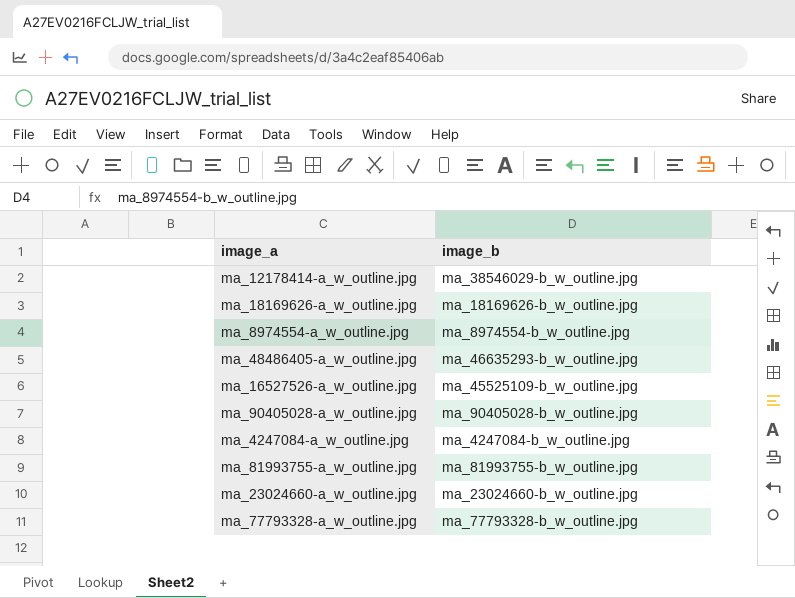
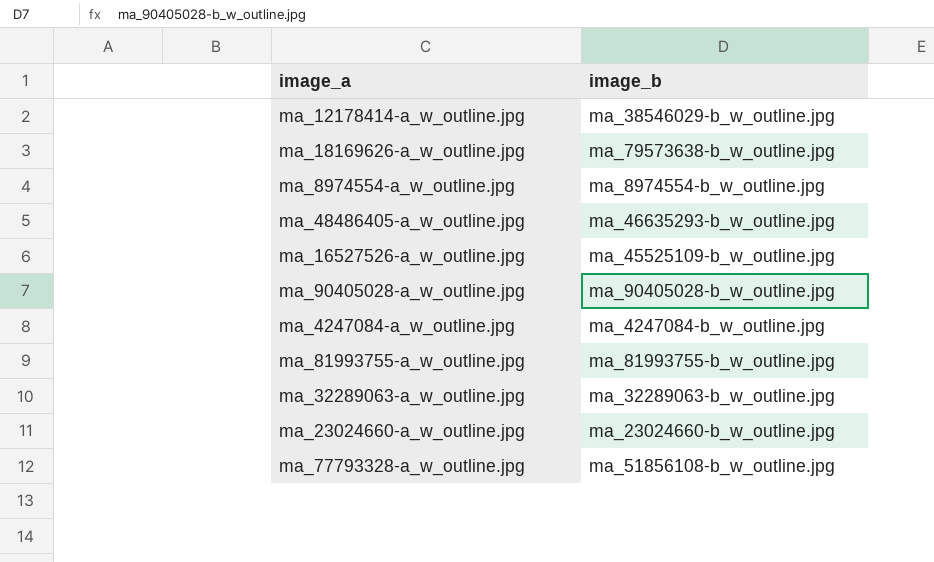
ma_18169626-a_w_outline.jpg | image_b: ma_18169626-b_w_outline.jpg -> ma_79573638-b_w_outline.jpg
row ma_32289063-a_w_outline.jpg: none -> ma_32289063-b_w_outline.jpg
ma_77793328-a_w_outline.jpg | image_b: ma_77793328-b_w_outline.jpg -> ma_51856108-b_w_outline.jpg

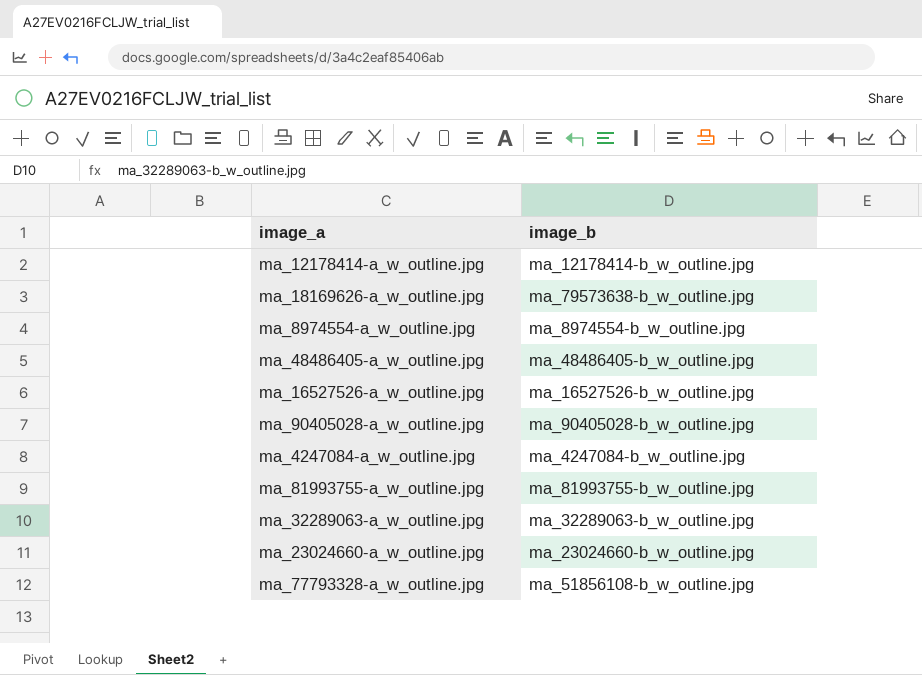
ma_12178414-a_w_outline.jpg | image_b: ma_38546029-b_w_outline.jpg -> ma_12178414-b_w_outline.jpg
ma_48486405-a_w_outline.jpg | image_b: ma_46635293-b_w_outline.jpg -> ma_48486405-b_w_outline.jpg
ma_16527526-a_w_outline.jpg | image_b: ma_45525109-b_w_outline.jpg -> ma_16527526-b_w_outline.jpg

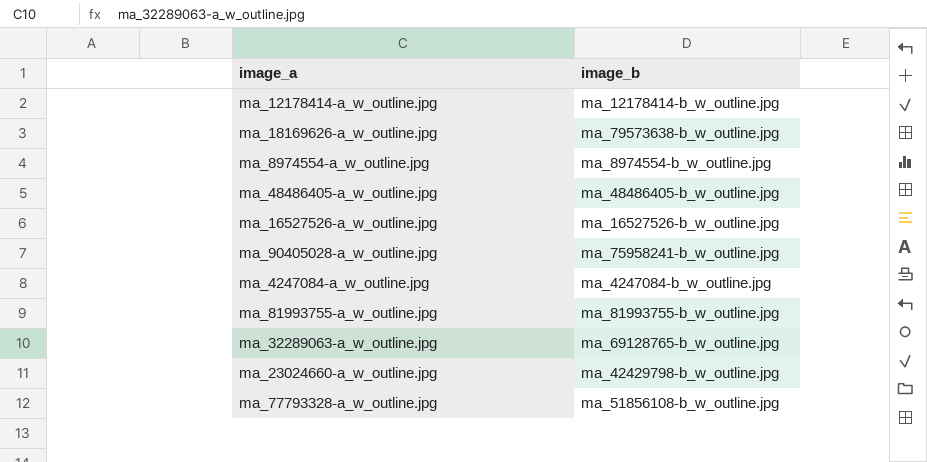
ma_90405028-a_w_outline.jpg | image_b: ma_90405028-b_w_outline.jpg -> ma_75958241-b_w_outline.jpg
ma_32289063-a_w_outline.jpg | image_b: ma_32289063-b_w_outline.jpg -> ma_69128765-b_w_outline.jpg
ma_23024660-a_w_outline.jpg | image_b: ma_23024660-b_w_outline.jpg -> ma_42429798-b_w_outline.jpg

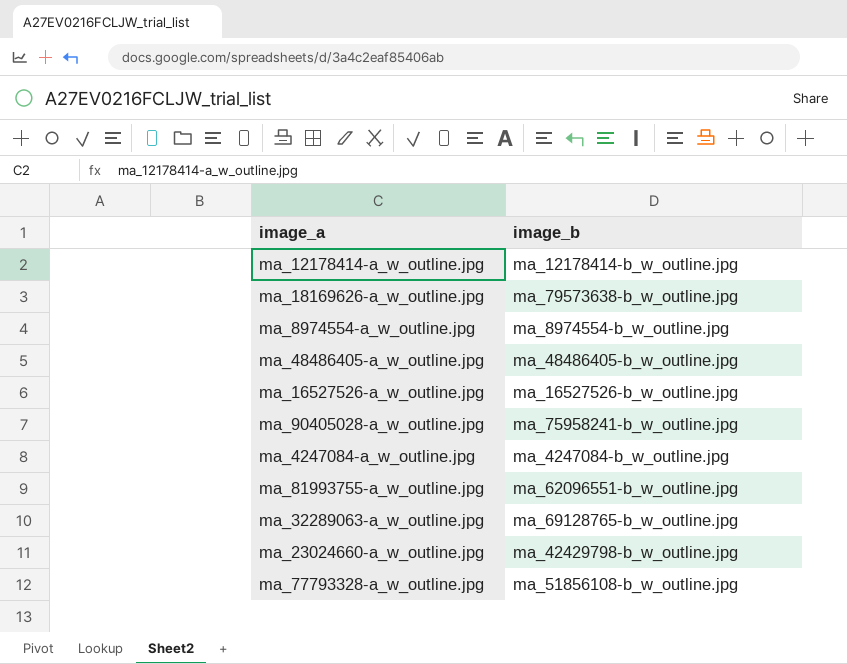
ma_81993755-a_w_outline.jpg | image_b: ma_81993755-b_w_outline.jpg -> ma_62096551-b_w_outline.jpg

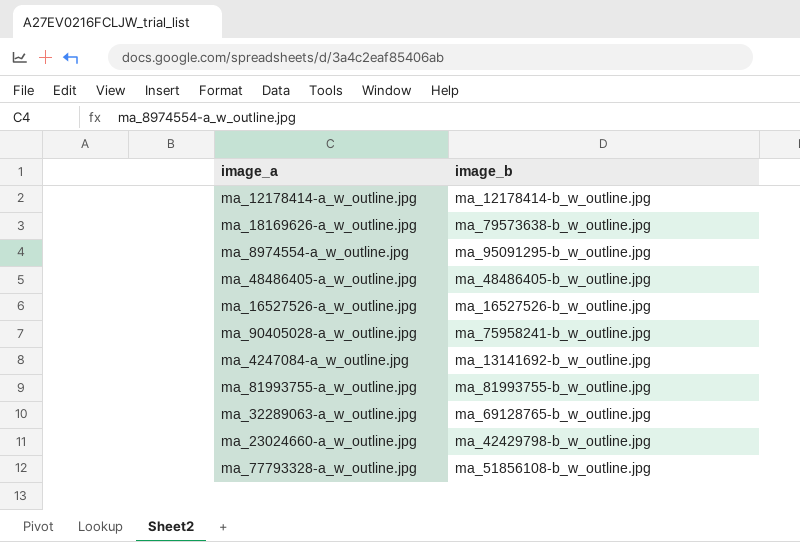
ma_8974554-a_w_outline.jpg | image_b: ma_8974554-b_w_outline.jpg -> ma_95091295-b_w_outline.jpg
ma_4247084-a_w_outline.jpg | image_b: ma_4247084-b_w_outline.jpg -> ma_13141692-b_w_outline.jpg
ma_81993755-a_w_outline.jpg | image_b: ma_62096551-b_w_outline.jpg -> ma_81993755-b_w_outline.jpg

